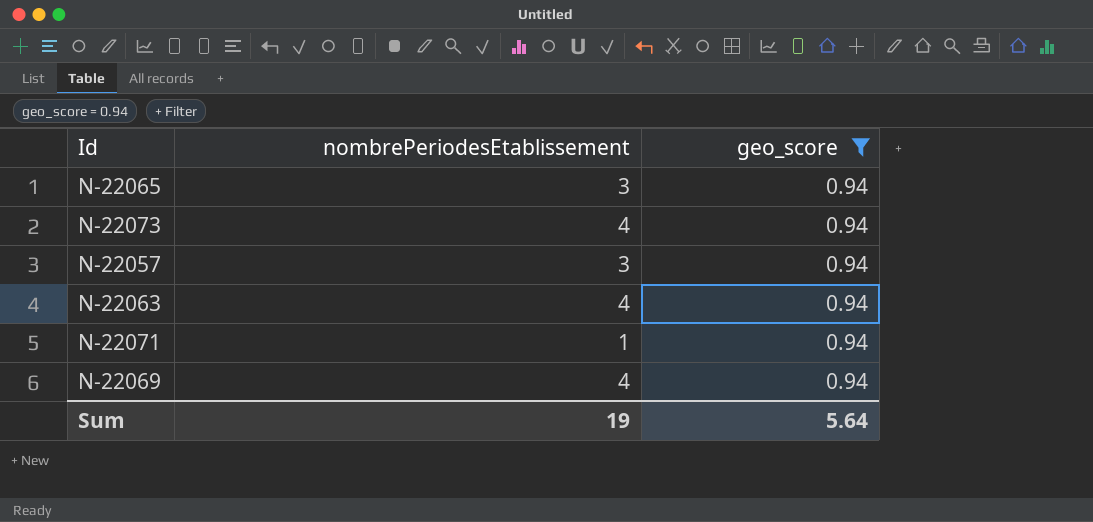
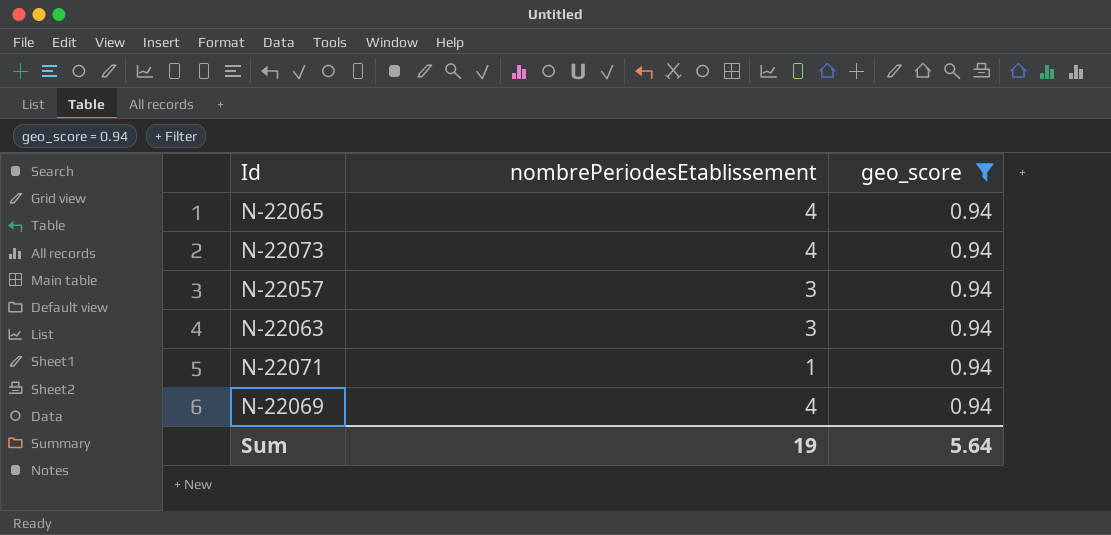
N-22065 | nombrePeriodesEtablissement: 3 -> 4
N-22063 | nombrePeriodesEtablissement: 4 -> 3

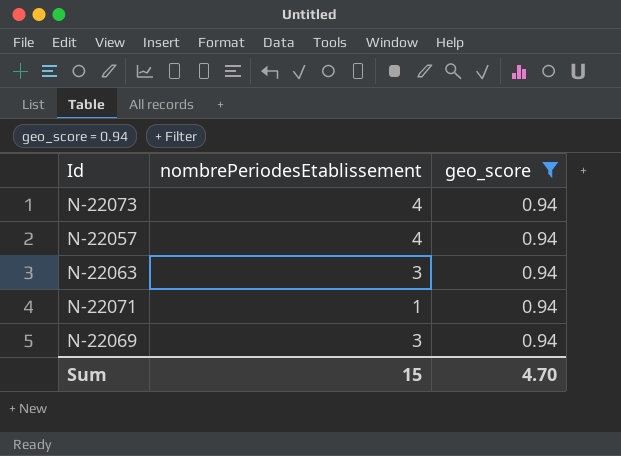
row N-22065: 4 | 0.94 -> none
N-22057 | nombrePeriodesEtablissement: 3 -> 4
N-22069 | nombrePeriodesEtablissement: 4 -> 3
Sum | nombrePeriodesEtablissement: 19 -> 15
Sum | geo_score: 5.64 -> 4.70

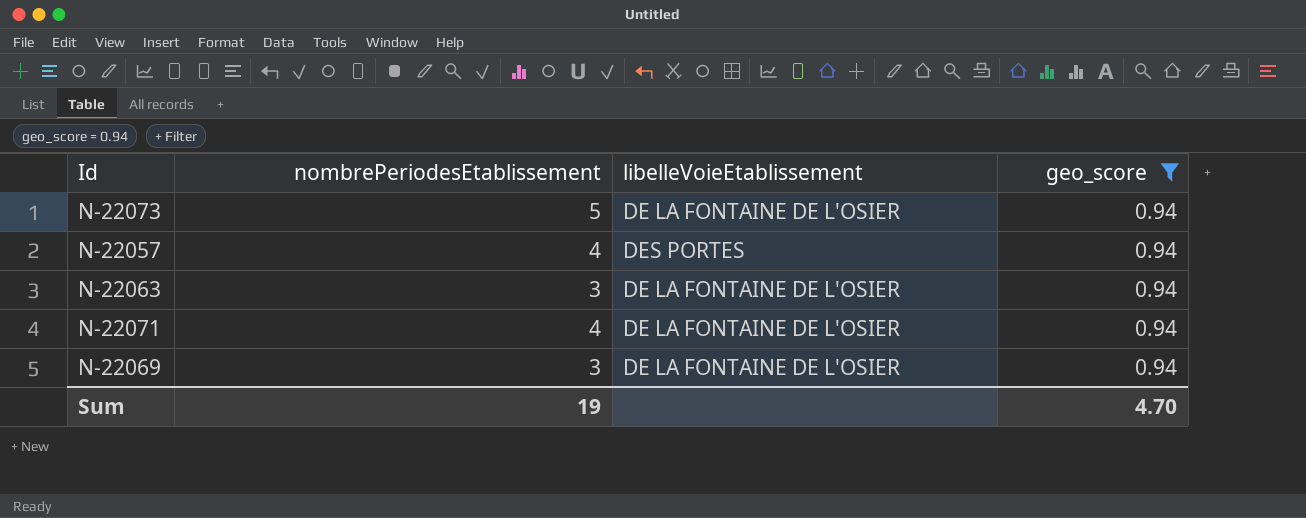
column libelleVoieEtablissement | position: none -> 3
N-22073 | nombrePeriodesEtablissement: 4 -> 5
N-22071 | nombrePeriodesEtablissement: 1 -> 4
Sum | nombrePeriodesEtablissement: 15 -> 19

